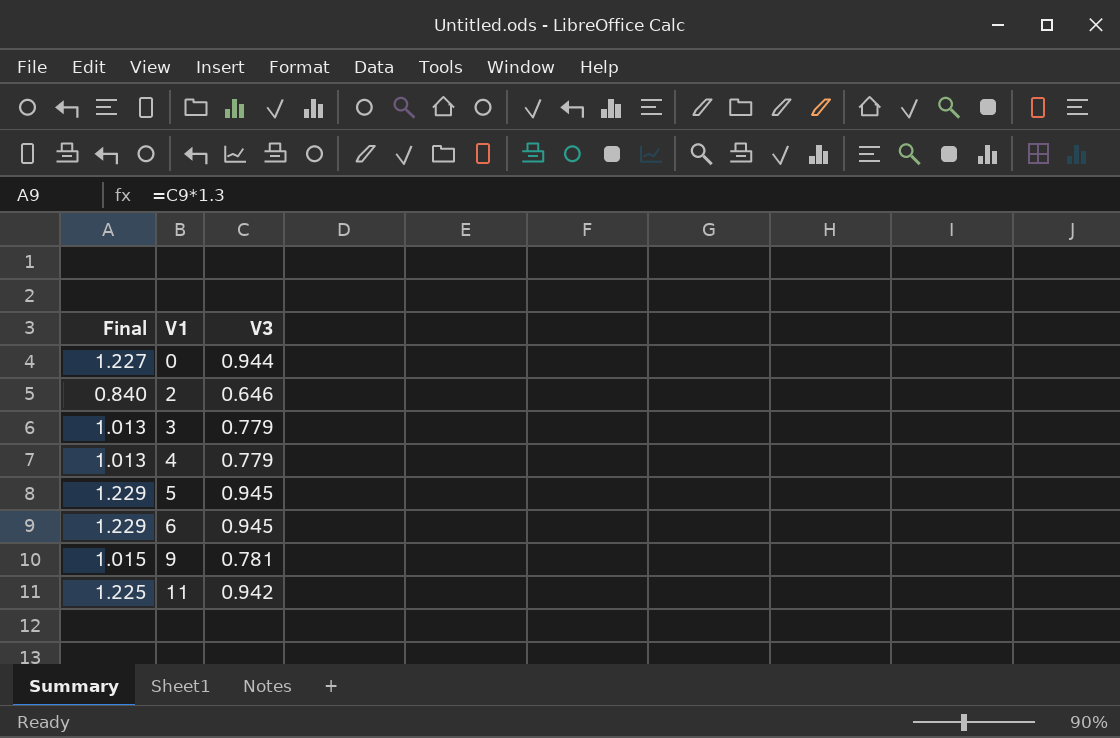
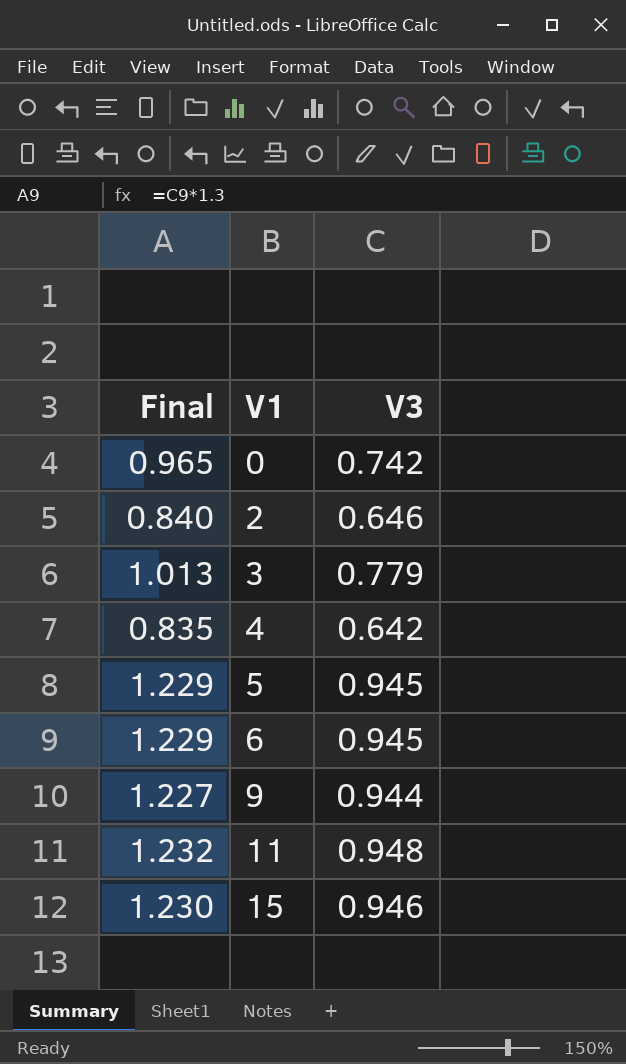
0 | Final: 1.227 -> 0.965
0 | V3: 0.944 -> 0.742
4 | Final: 1.013 -> 0.835
4 | V3: 0.779 -> 0.642
9 | Final: 1.015 -> 1.227
9 | V3: 0.781 -> 0.944
11 | Final: 1.225 -> 1.232
11 | V3: 0.942 -> 0.948
row 15: none -> 1.230 | 0.946

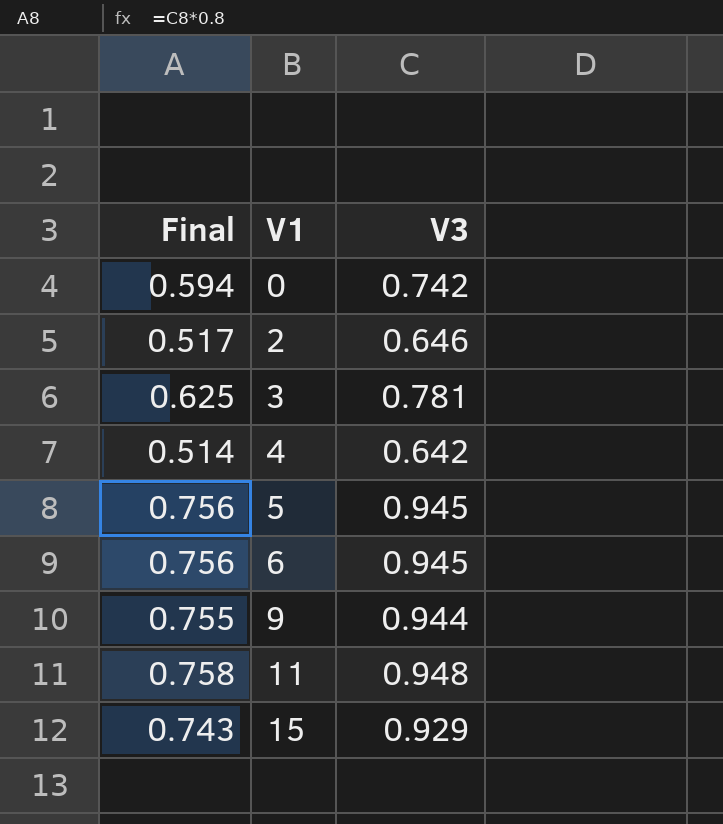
column Final | formula: [V3] * 1.3 -> [V3] * 0.8
3 | V3: 0.779 -> 0.781
15 | V3: 0.946 -> 0.929

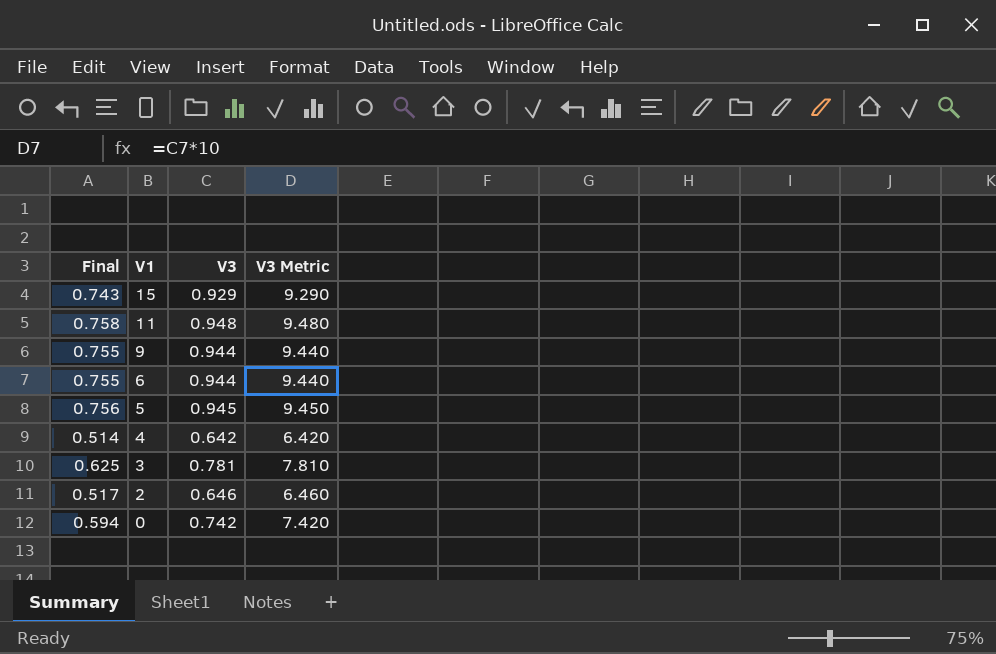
row order: V1 ascending -> V1 descending
column V3 Metric | formula: none -> [V3] * 10
6 | Final: 0.756 -> 0.755
6 | V3: 0.945 -> 0.944

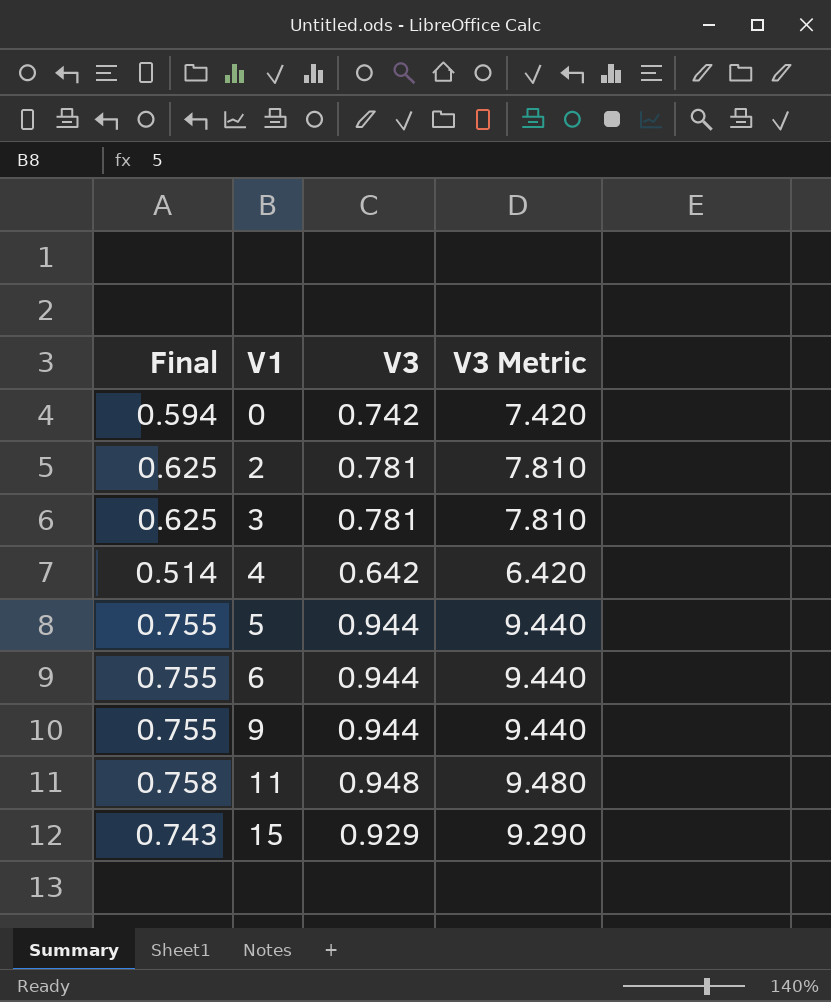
row order: V1 descending -> V1 ascending
2 | Final: 0.517 -> 0.625
2 | V3: 0.646 -> 0.781
2 | V3 Metric: 6.460 -> 7.810
5 | Final: 0.756 -> 0.755
5 | V3: 0.945 -> 0.944
5 | V3 Metric: 9.450 -> 9.440

